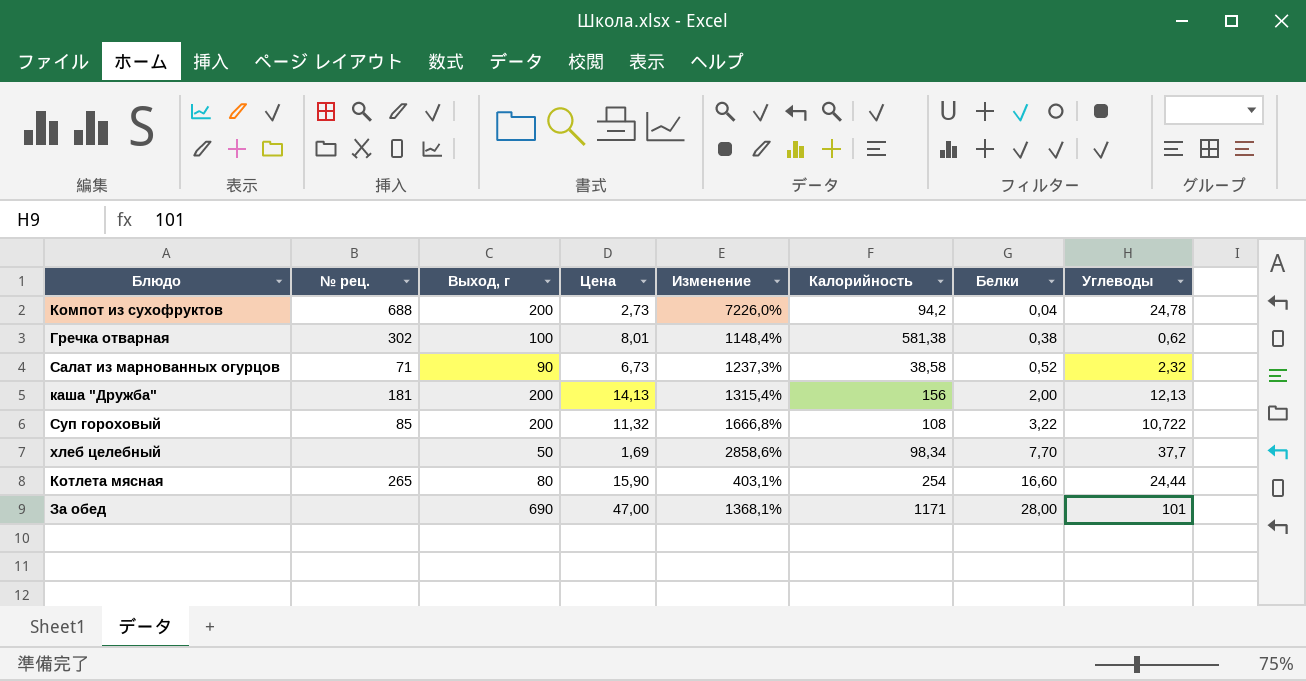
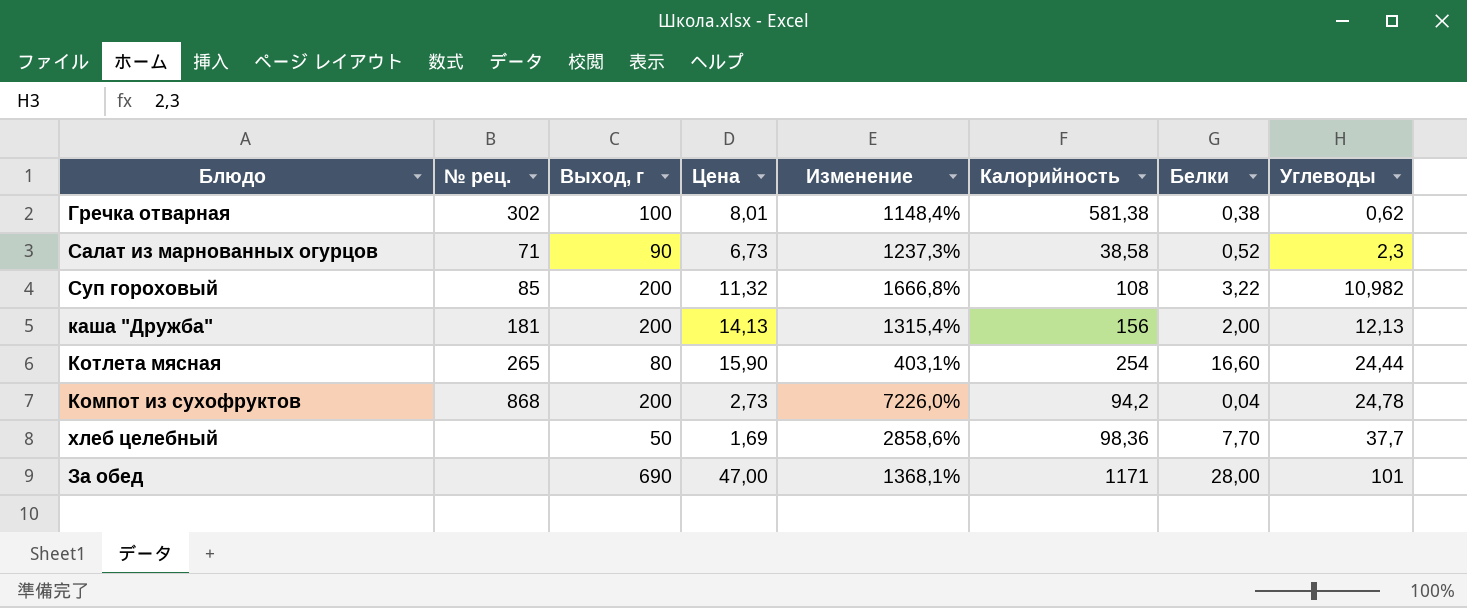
row order: Белки ascending -> Углеводы ascending
Салат из марнованных огурцов | Углеводы: 2,32 -> 2,3
Суп гороховый | Углеводы: 10,722 -> 10,982
Компот из сухофруктов | № рец.: 688 -> 868
хлеб целебный | Калорийность: 98,34 -> 98,36

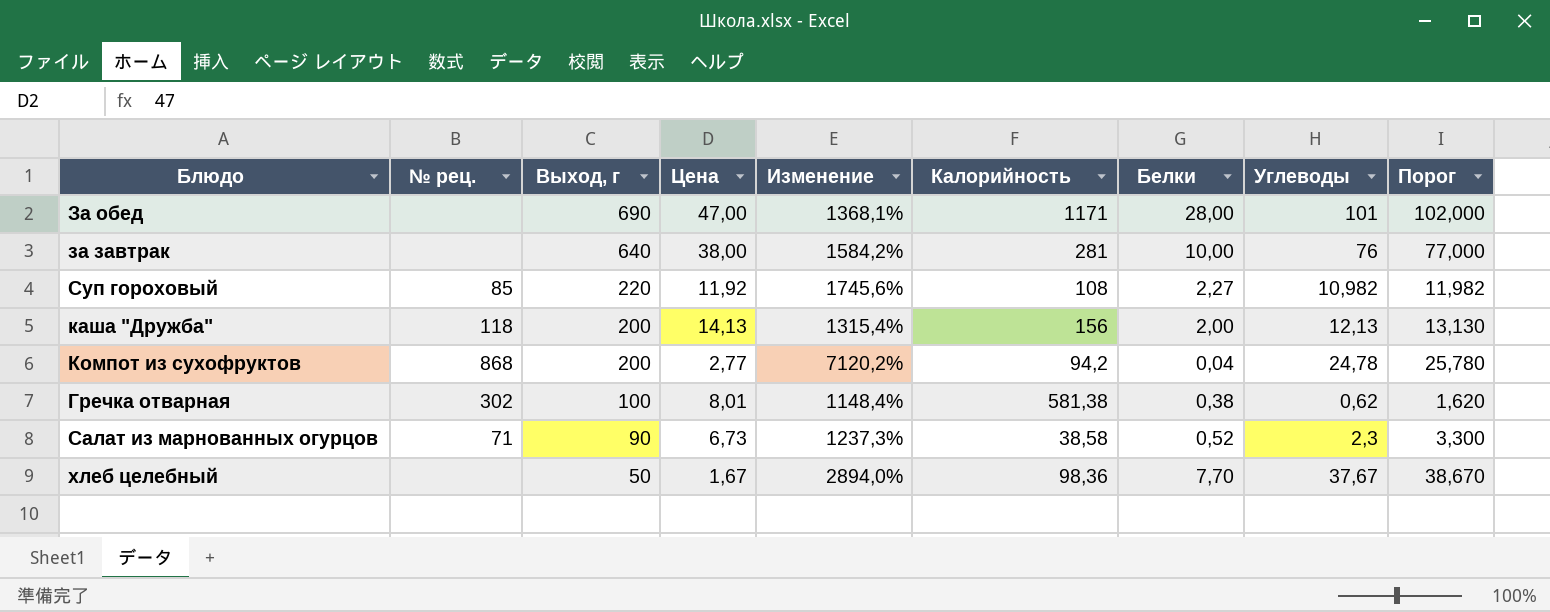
row order: Углеводы ascending -> Выход, г descending
column Порог | formula: none -> [Углеводы] + 1
row Котлета мясная: 265 | 80 | 15,90 | 403,1% | 254 | 16,60 | 24,44 -> none
row за завтрак: none -> none | 640 | 38,00 | 1584,2% | 281 | 10,00 | 76 | 77,000
Суп гороховый | Выход, г: 200 -> 220
Суп гороховый | Цена: 11,32 -> 11,92
Суп гороховый | Изменение: 1666,8% -> 1745,6%
Суп гороховый | Белки: 3,22 -> 2,27
каша "Дружба" | № рец.: 181 -> 118
Компот из сухофруктов | Цена: 2,73 -> 2,77
Компот из сухофруктов | Изменение: 7226,0% -> 7120,2%
хлеб целебный | Цена: 1,69 -> 1,67
хлеб целебный | Изменение: 2858,6% -> 2894,0%
хлеб целебный | Углеводы: 37,7 -> 37,67

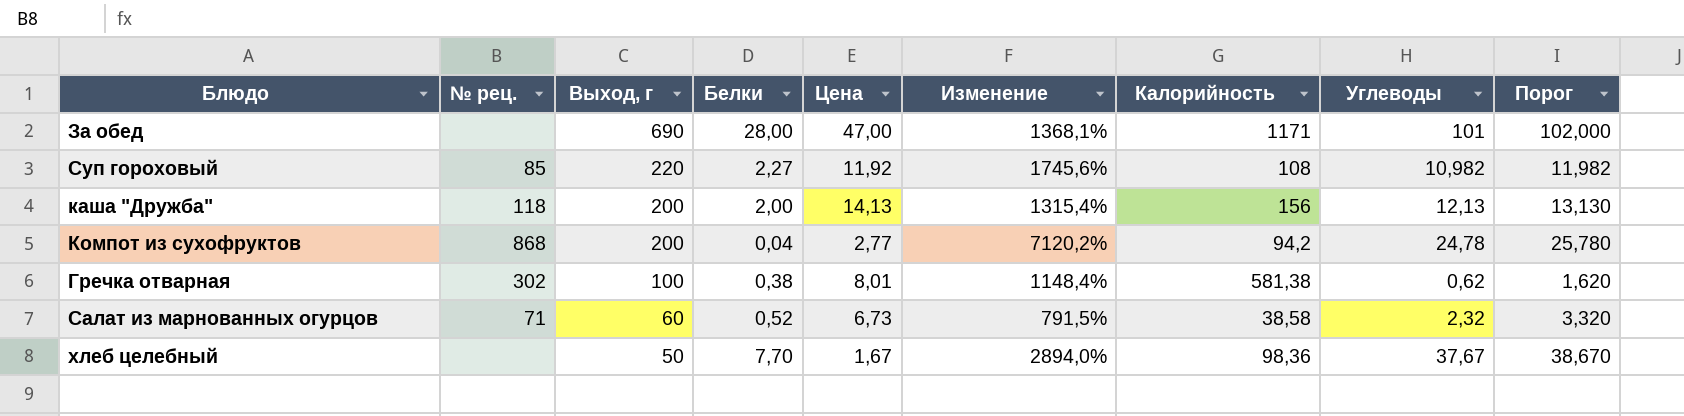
column Белки | position: 7 -> 4
row за завтрак: none | 640 | 38,00 | 1584,2% | 281 | 10,00 | 76 | 77,000 -> none
Салат из марнованных огурцов | Выход, г: 90 -> 60
Салат из марнованных огурцов | Изменение: 1237,3% -> 791,5%
Салат из марнованных огурцов | Углеводы: 2,3 -> 2,32
Салат из марнованных огурцов | Порог: 3,300 -> 3,320

